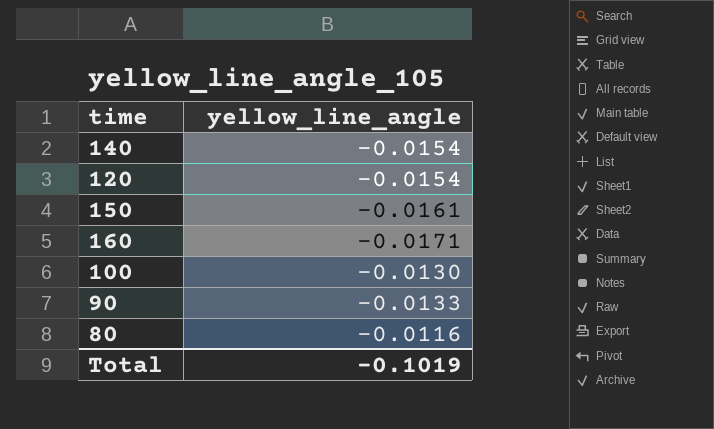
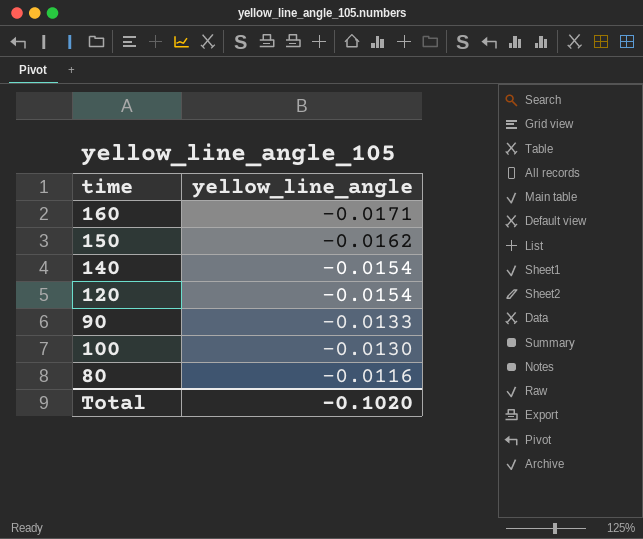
row order: none -> yellow_line_angle ascending
150 | yellow_line_angle: -0.0161 -> -0.0162
Total | yellow_line_angle: -0.1019 -> -0.1020

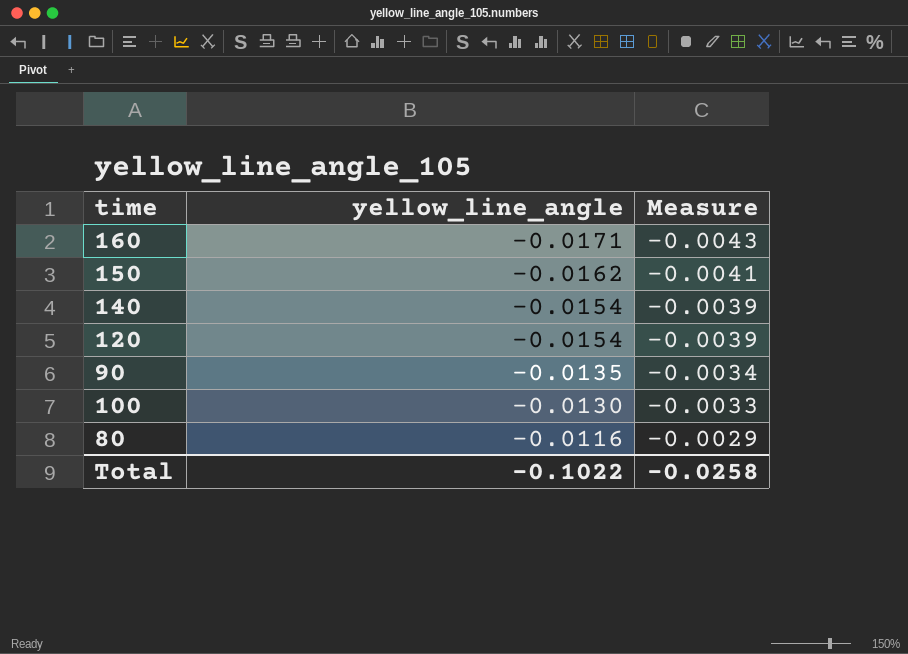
column Measure | formula: none -> [yellow_line_angle] * 0.25
90 | yellow_line_angle: -0.0133 -> -0.0135
Total | yellow_line_angle: -0.1020 -> -0.1022

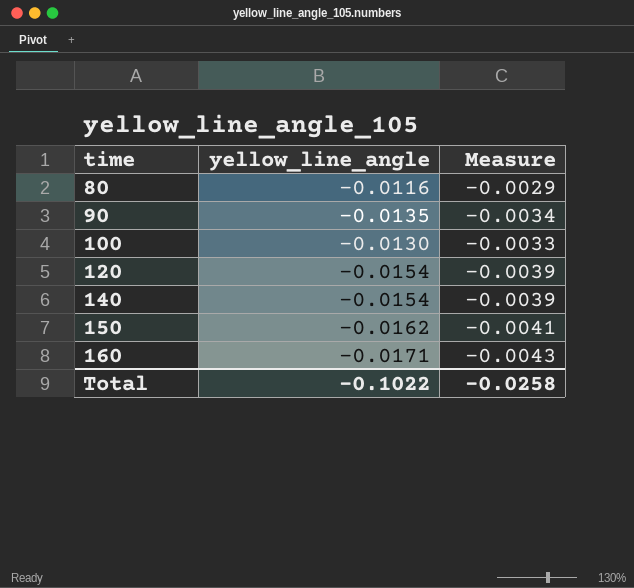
row order: yellow_line_angle ascending -> time ascending

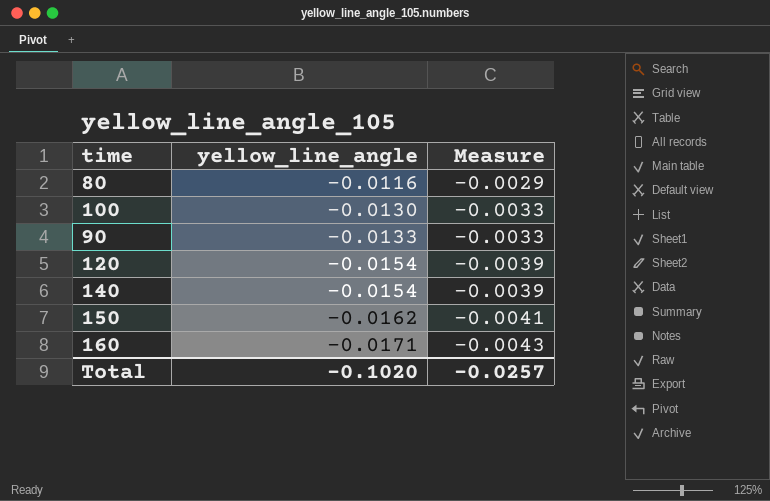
row order: time ascending -> yellow_line_angle descending
90 | yellow_line_angle: -0.0135 -> -0.0133
90 | Measure: -0.0034 -> -0.0033
Total | yellow_line_angle: -0.1022 -> -0.1020
Total | Measure: -0.0258 -> -0.0257

